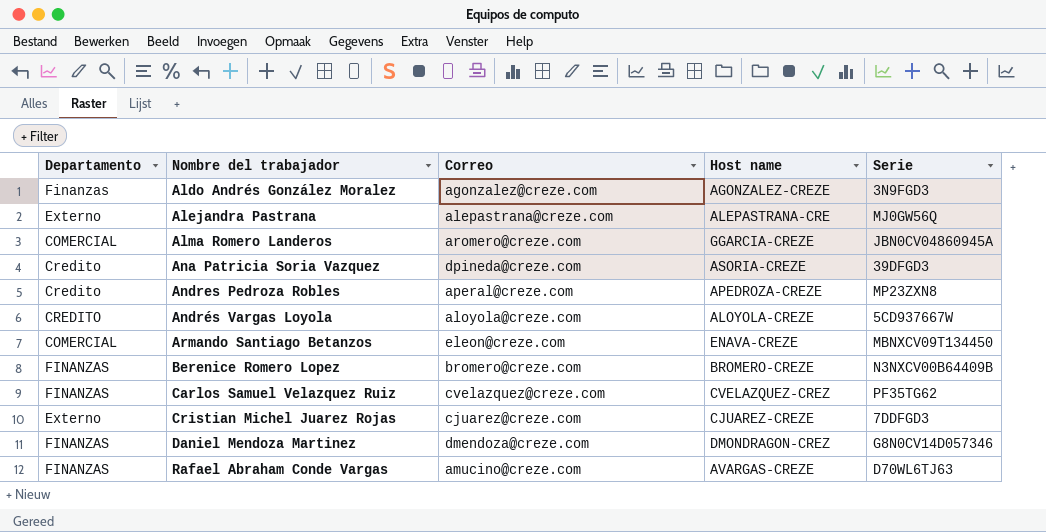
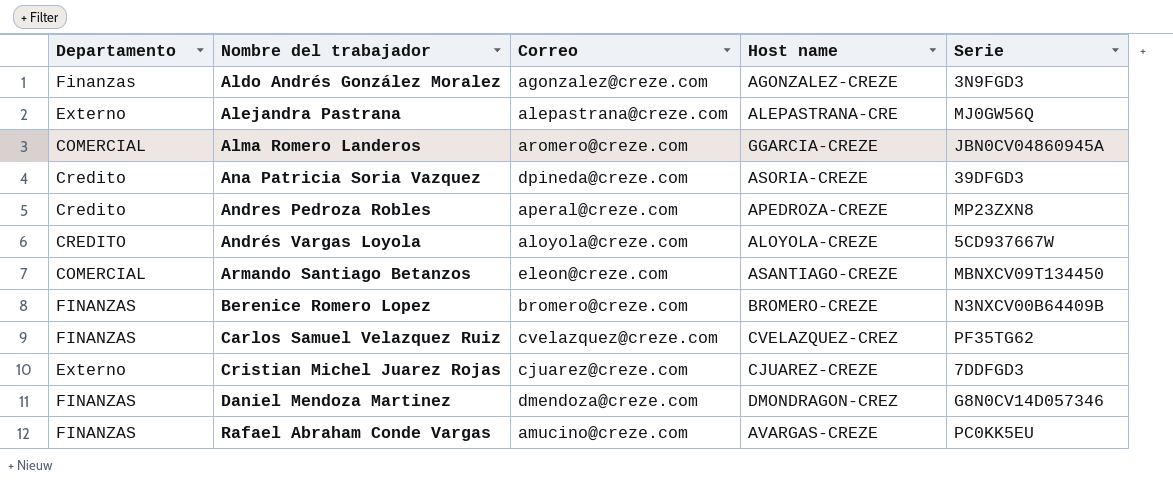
Armando Santiago Betanzos | Host name: ENAVA-CREZE -> ASANTIAGO-CREZE
Rafael Abraham Conde Vargas | Serie: D70WL6TJ63 -> PC0KK5EU

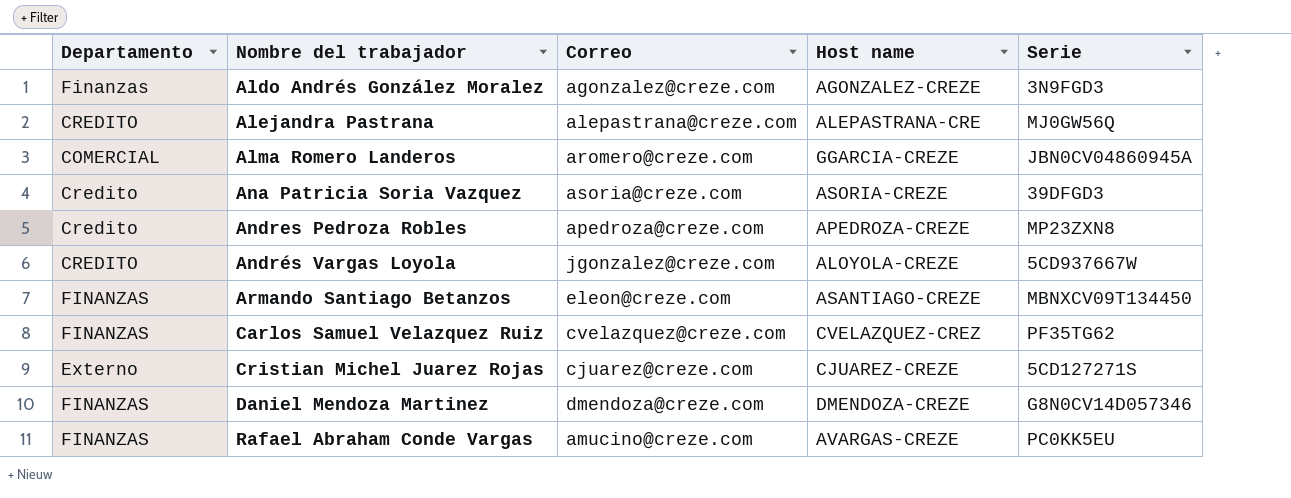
row Berenice Romero Lopez: FINANZAS | bromero@creze.com | BROMERO-CREZE | N3NXCV00B64409B -> none
Alejandra Pastrana | Departamento: Externo -> CREDITO
Ana Patricia Soria Vazquez | Correo: dpineda@creze.com -> asoria@creze.com
Andres Pedroza Robles | Correo: aperal@creze.com -> apedroza@creze.com
Andrés Vargas Loyola | Correo: aloyola@creze.com -> jgonzalez@creze.com
Armando Santiago Betanzos | Departamento: COMERCIAL -> FINANZAS
Cristian Michel Juarez Rojas | Serie: 7DDFGD3 -> 5CD127271S
Daniel Mendoza Martinez | Host name: DMONDRAGON-CREZ -> DMENDOZA-CREZE

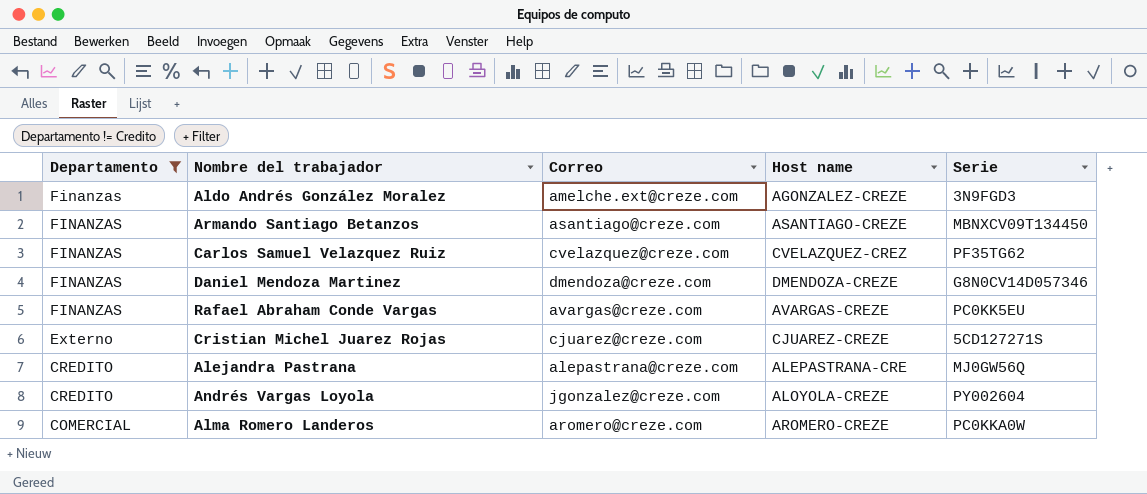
filter: none -> Departamento != Credito
row order: Nombre del trabajador ascending -> Departamento descending
Aldo Andrés González Moralez | Correo: agonzalez@creze.com -> amelche.ext@creze.com
Armando Santiago Betanzos | Correo: eleon@creze.com -> asantiago@creze.com
Rafael Abraham Conde Vargas | Correo: amucino@creze.com -> avargas@creze.com
Andrés Vargas Loyola | Serie: 5CD937667W -> PY002604
Alma Romero Landeros | Host name: GGARCIA-CREZE -> AROMERO-CREZE
Alma Romero Landeros | Serie: JBN0CV04860945A -> PC0KKA0W

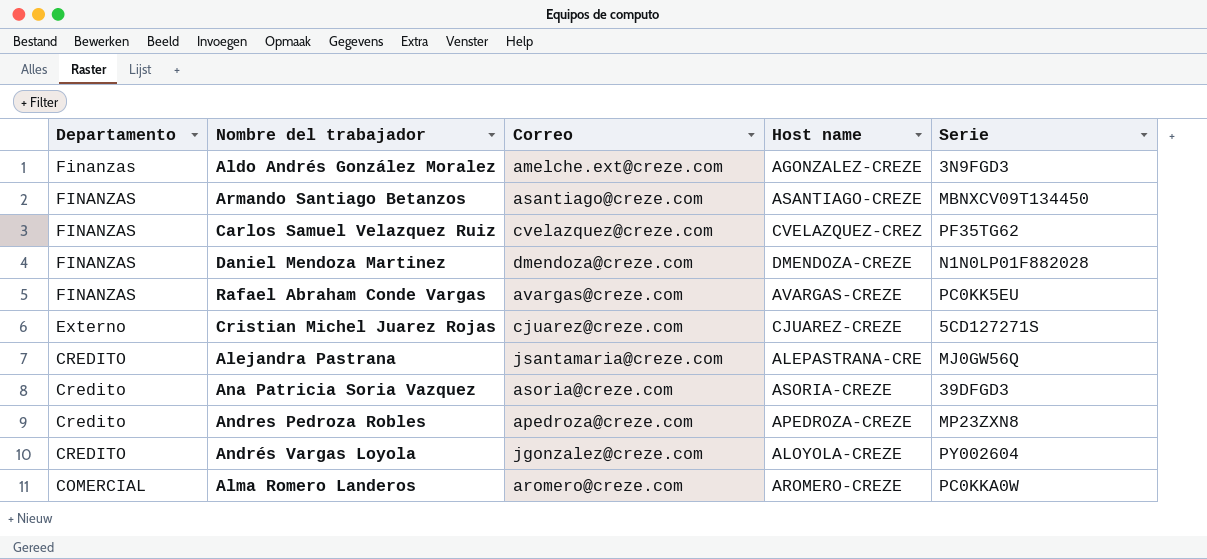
filter: Departamento != Credito -> none
Daniel Mendoza Martinez | Serie: G8N0CV14D057346 -> N1N0LP01F882028
Alejandra Pastrana | Correo: alepastrana@creze.com -> jsantamaria@creze.com

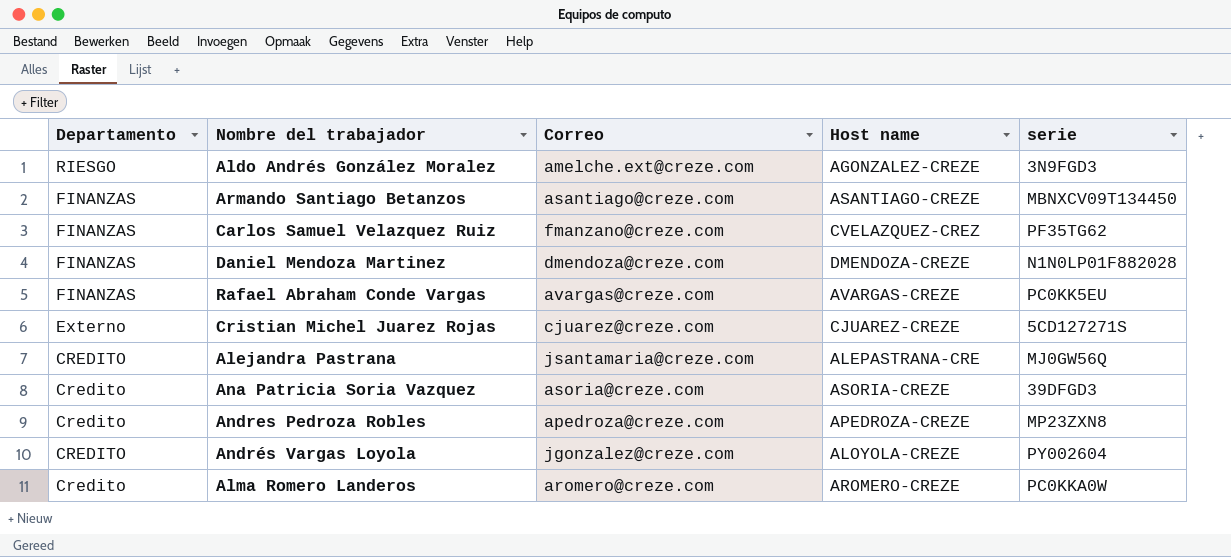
column name: Serie -> serie
Aldo Andrés González Moralez | Departamento: Finanzas -> RIESGO
Carlos Samuel Velazquez Ruiz | Correo: cvelazquez@creze.com -> fmanzano@creze.com
Alma Romero Landeros | Departamento: COMERCIAL -> Credito

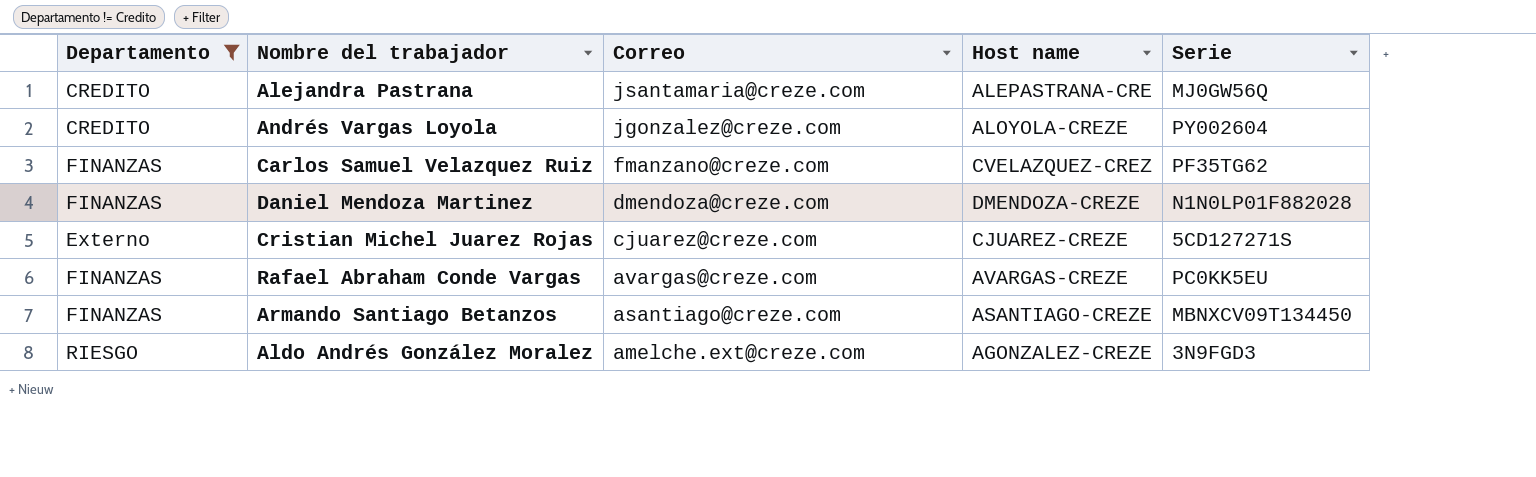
filter: none -> Departamento != Credito
row order: Departamento descending -> Correo descending
column name: serie -> Serie

